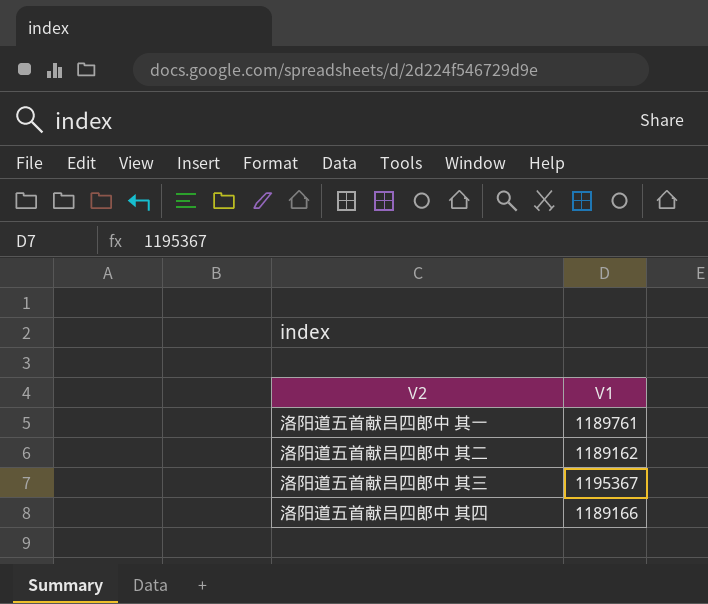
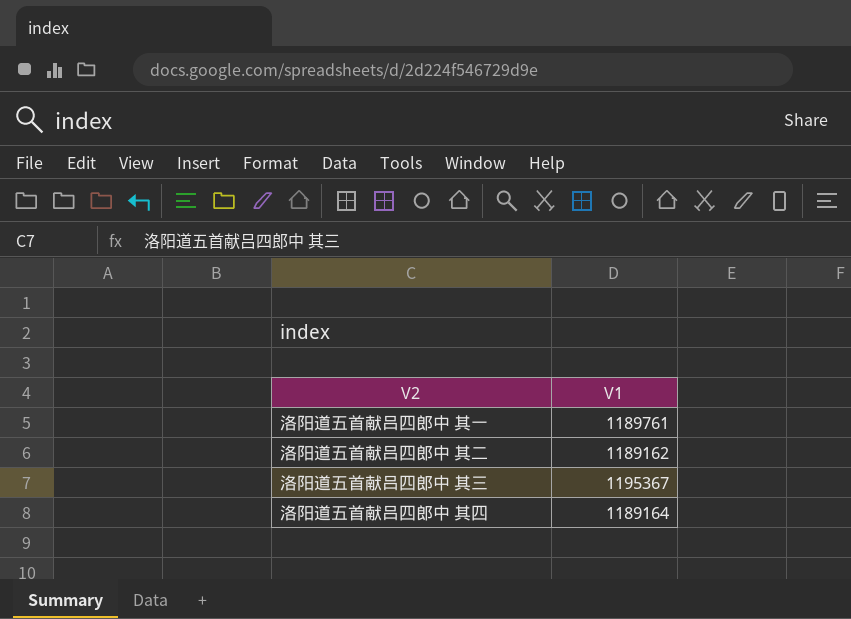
洛阳道五首献吕四郎中 其四 | V1: 1189166 -> 1189164

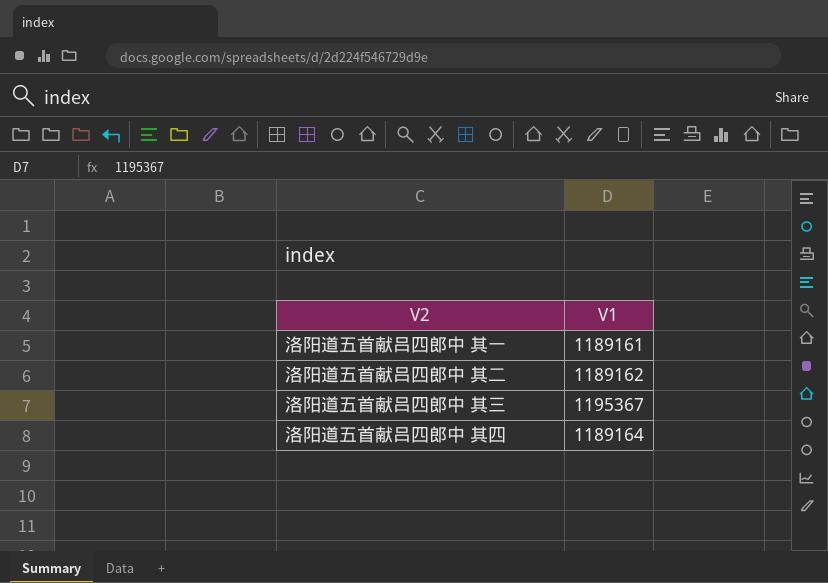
洛阳道五首献吕四郎中 其一 | V1: 1189761 -> 1189161

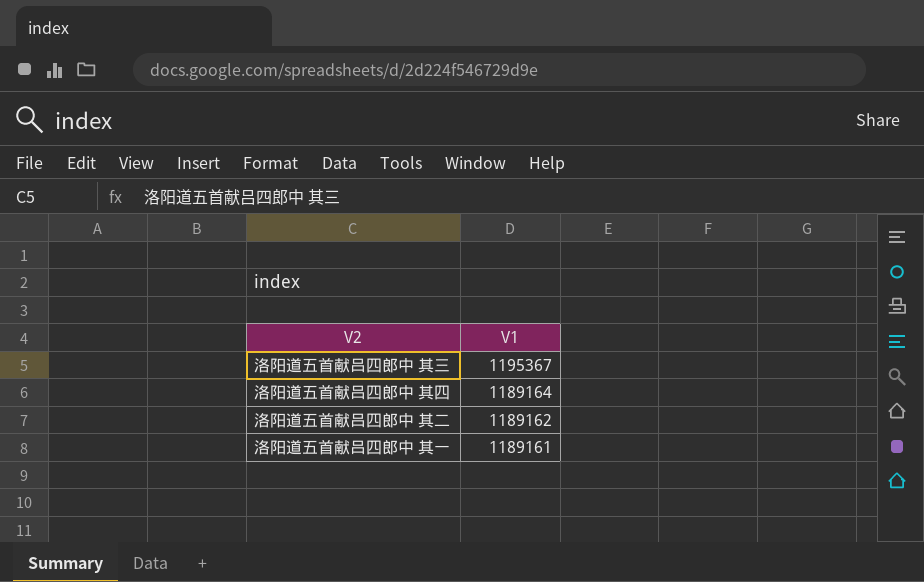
row order: none -> V1 descending

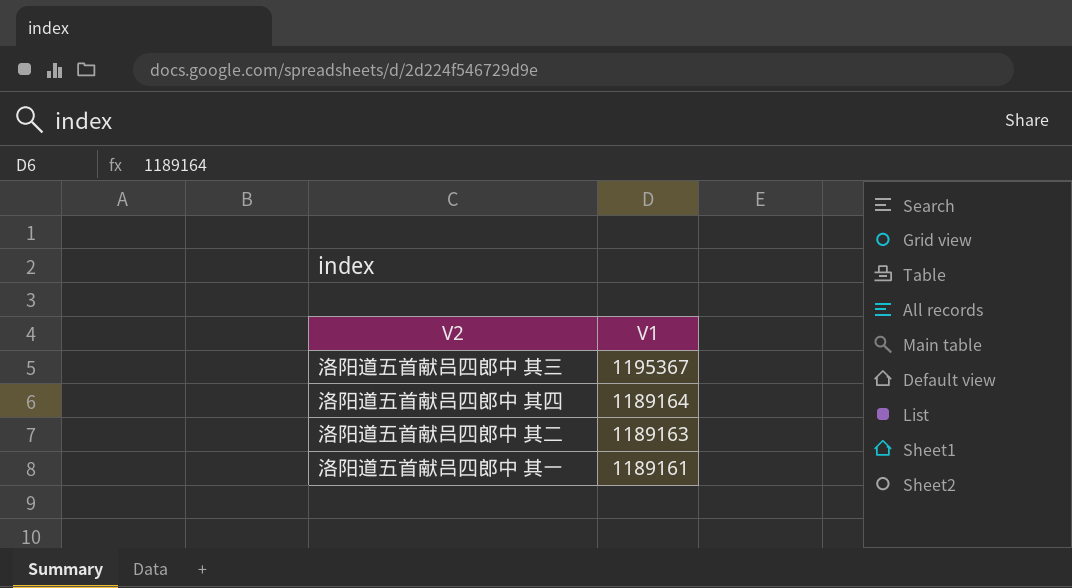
洛阳道五首献吕四郎中 其二 | V1: 1189162 -> 1189163

